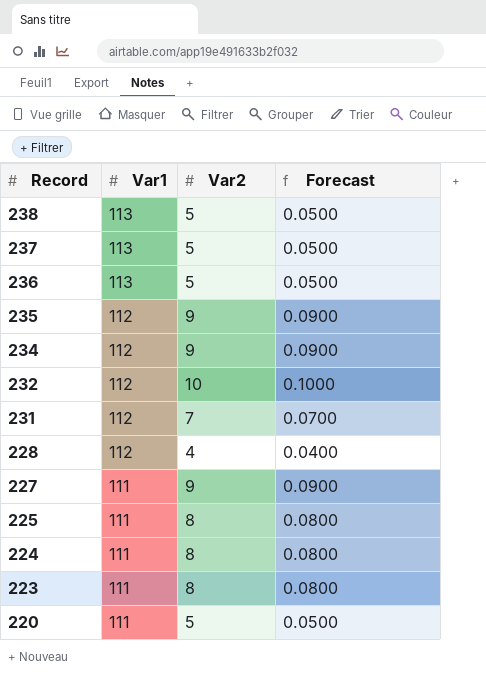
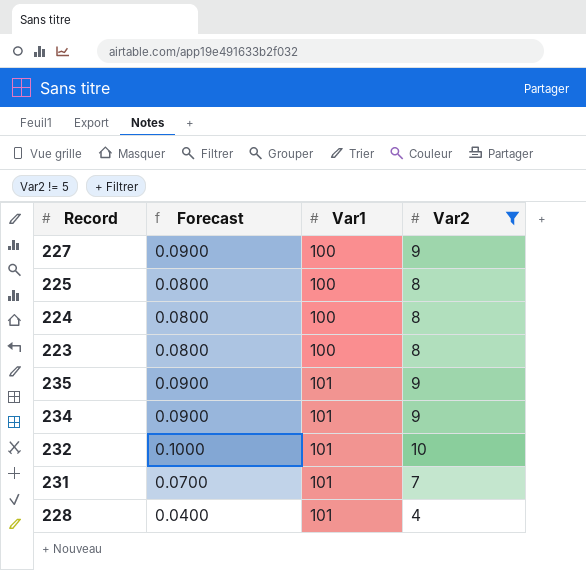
filter: none -> Var2 != 5
row order: Record descending -> Var1 ascending
column Forecast | position: 4 -> 2
227 | Var1: 111 -> 100
225 | Var1: 111 -> 100
224 | Var1: 111 -> 100
223 | Var1: 111 -> 100
235 | Var1: 112 -> 101
234 | Var1: 112 -> 101
232 | Var1: 112 -> 101
231 | Var1: 112 -> 101
228 | Var1: 112 -> 101

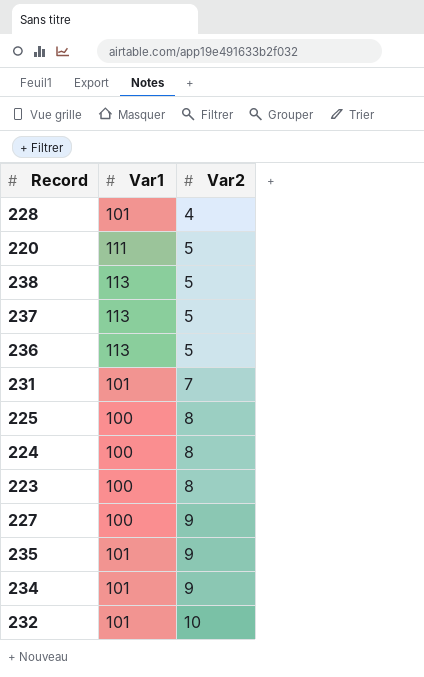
filter: Var2 != 5 -> none
row order: Var1 ascending -> Var2 ascending
column Forecast | formula: [Var2] * 0.01 -> none

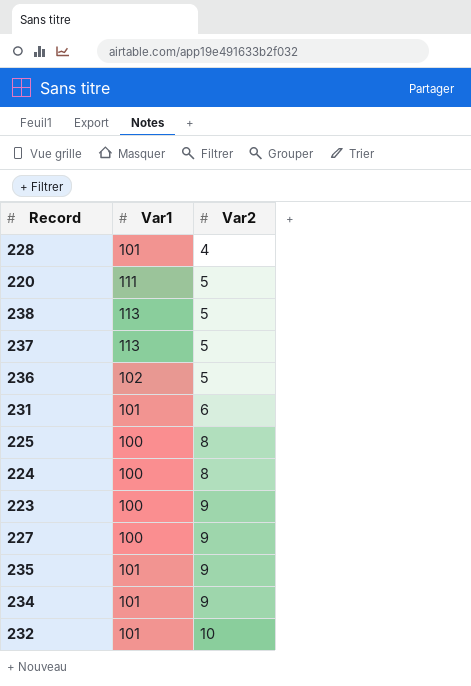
236 | Var1: 113 -> 102
231 | Var2: 7 -> 6
223 | Var2: 8 -> 9

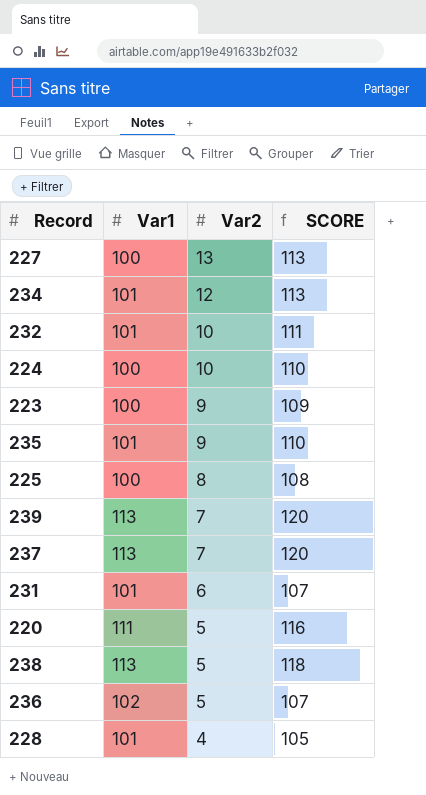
row order: Var2 ascending -> Var2 descending
column SCORE | formula: none -> [Var1] + [Var2]
227 | Var2: 9 -> 13
234 | Var2: 9 -> 12
224 | Var2: 8 -> 10
row 239: none -> 113 | 7 | 120
237 | Var2: 5 -> 7

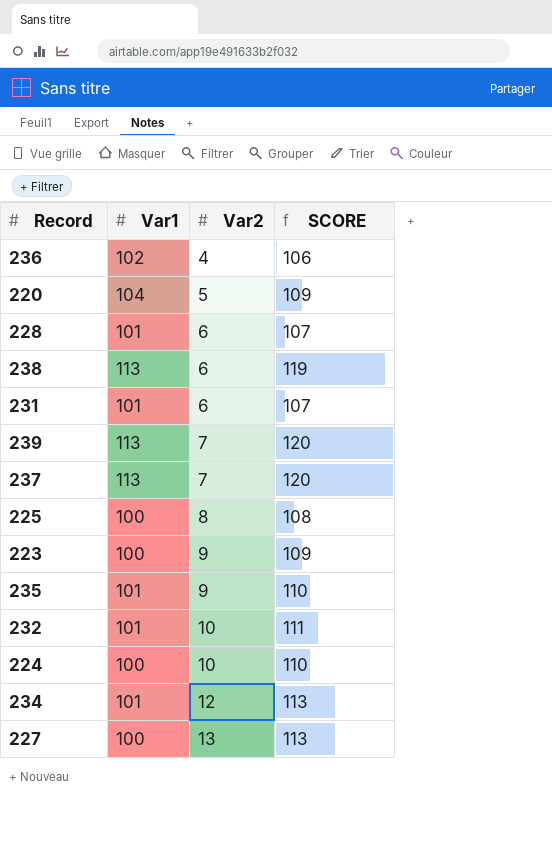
row order: Var2 descending -> Var2 ascending
236 | Var2: 5 -> 4
236 | SCORE: 107 -> 106
220 | Var1: 111 -> 104
220 | SCORE: 116 -> 109
228 | Var2: 4 -> 6
228 | SCORE: 105 -> 107
238 | Var2: 5 -> 6
238 | SCORE: 118 -> 119

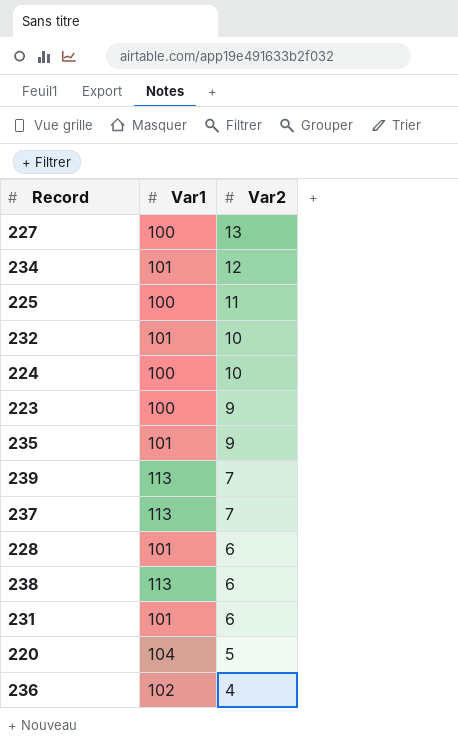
row order: Var2 ascending -> Var2 descending
column SCORE | formula: [Var1] + [Var2] -> none
225 | Var2: 8 -> 11

